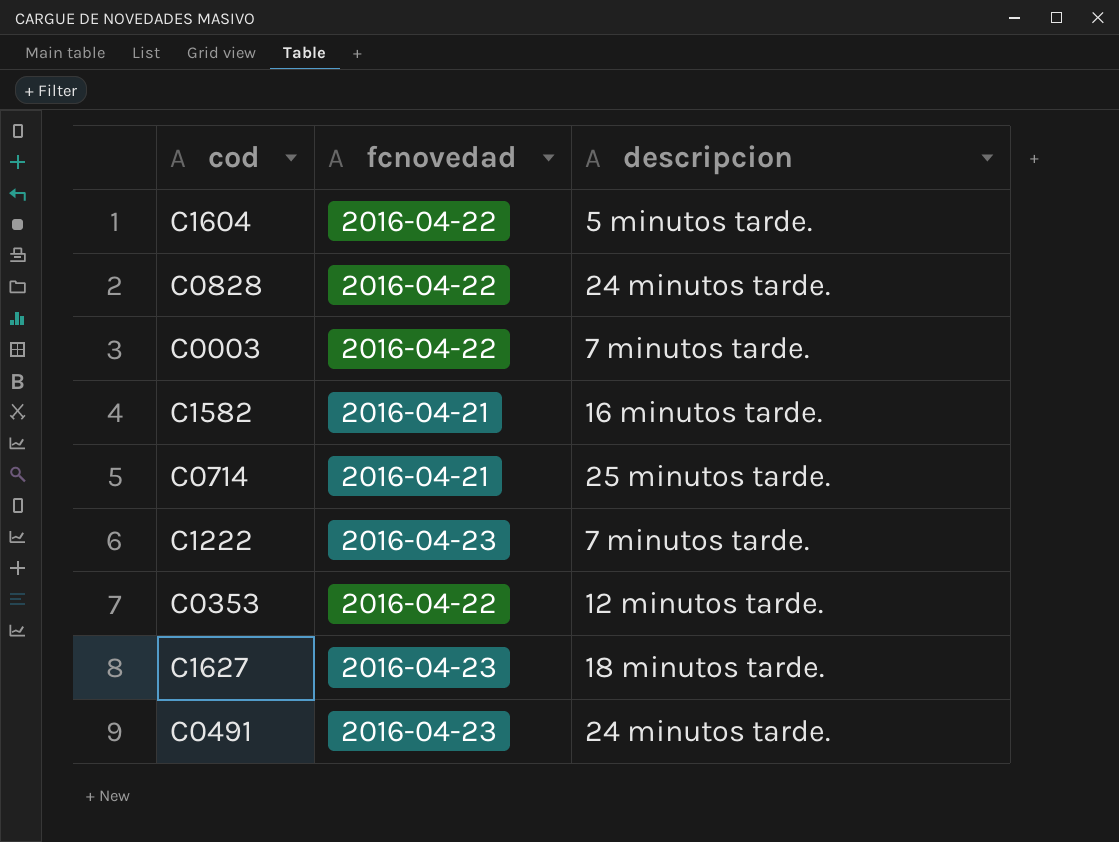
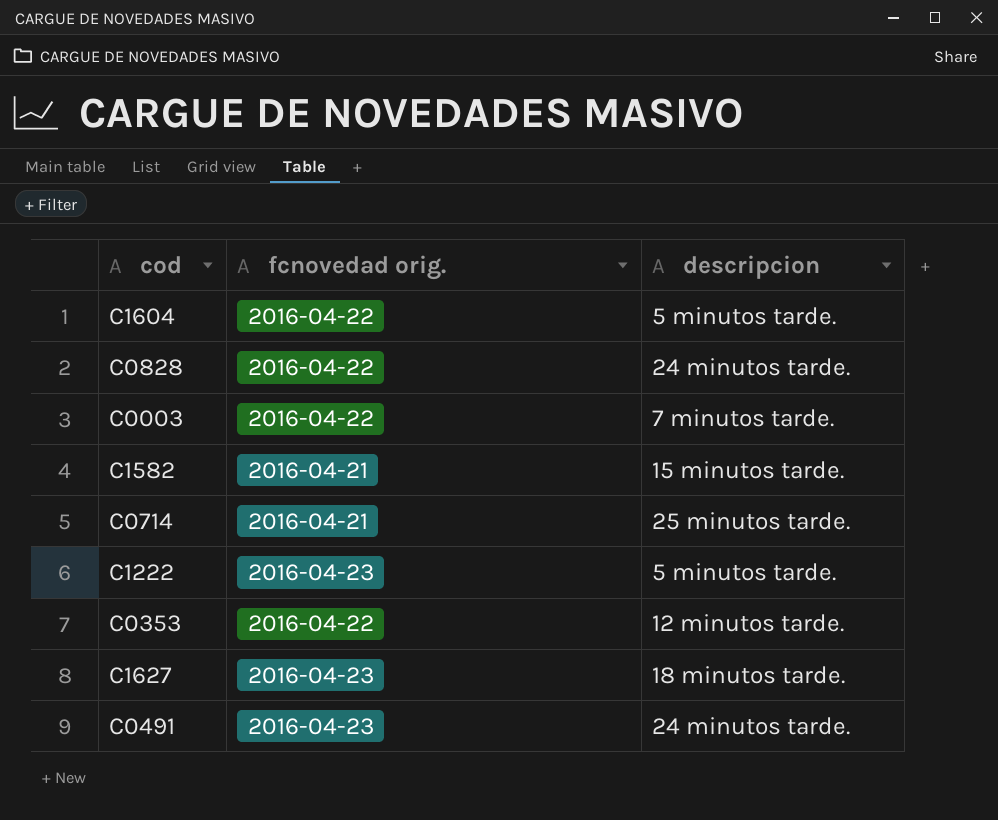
column name: fcnovedad -> fcnovedad orig.
C1582 | descripcion: 16 minutos tarde. -> 15 minutos tarde.
C1222 | descripcion: 7 minutos tarde. -> 5 minutos tarde.

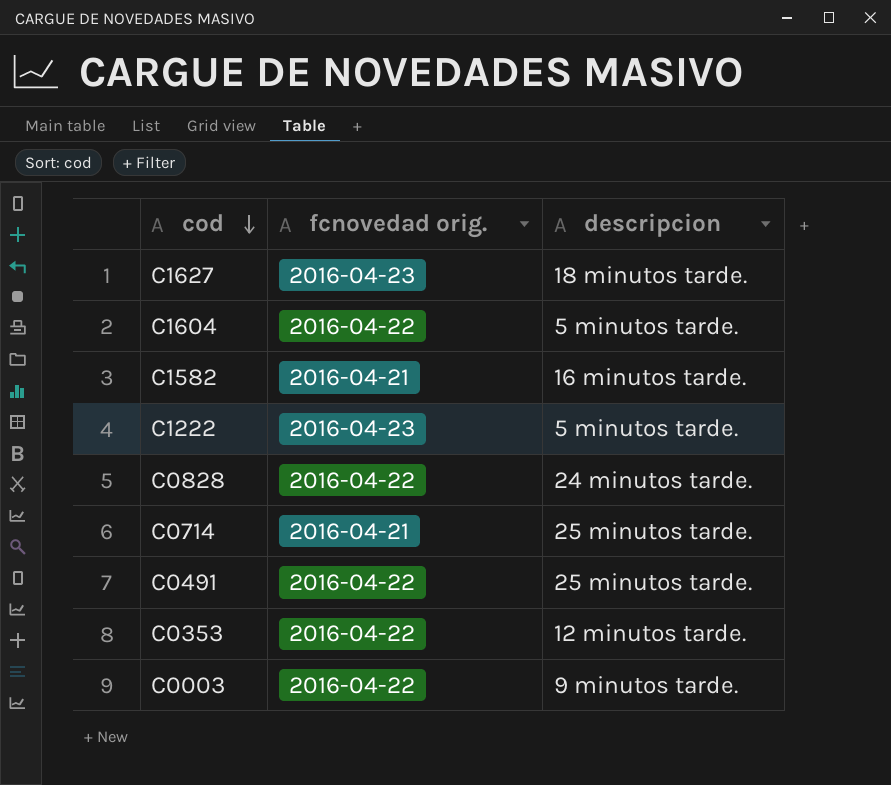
row order: none -> cod descending
C1582 | descripcion: 15 minutos tarde. -> 16 minutos tarde.
C0491 | fcnovedad orig.: 2016-04-23 -> 2016-04-22
C0491 | descripcion: 24 minutos tarde. -> 25 minutos tarde.
C0003 | descripcion: 7 minutos tarde. -> 9 minutos tarde.

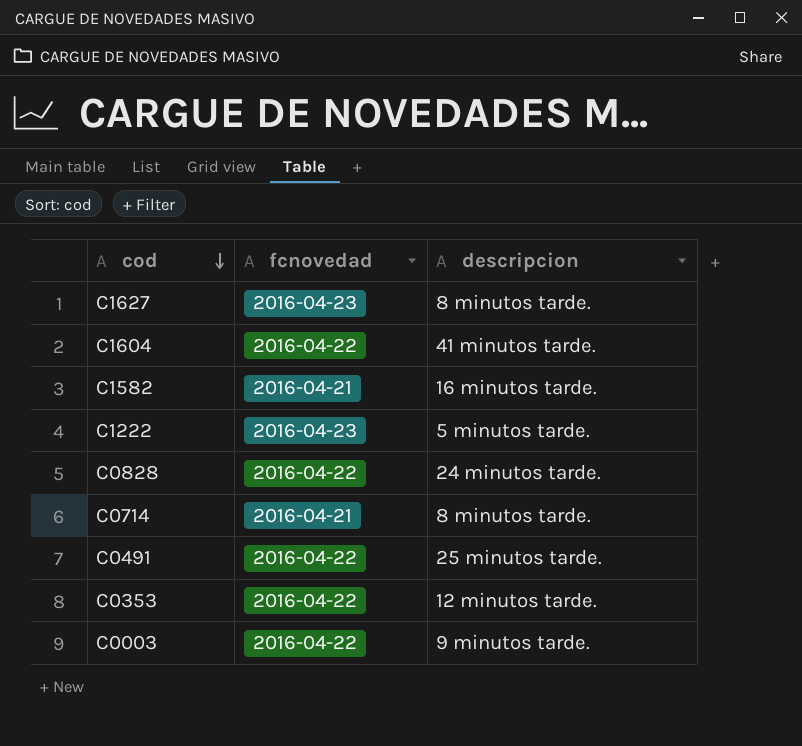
column name: fcnovedad orig. -> fcnovedad
C1627 | descripcion: 18 minutos tarde. -> 8 minutos tarde.
C1604 | descripcion: 5 minutos tarde. -> 41 minutos tarde.
C0714 | descripcion: 25 minutos tarde. -> 8 minutos tarde.

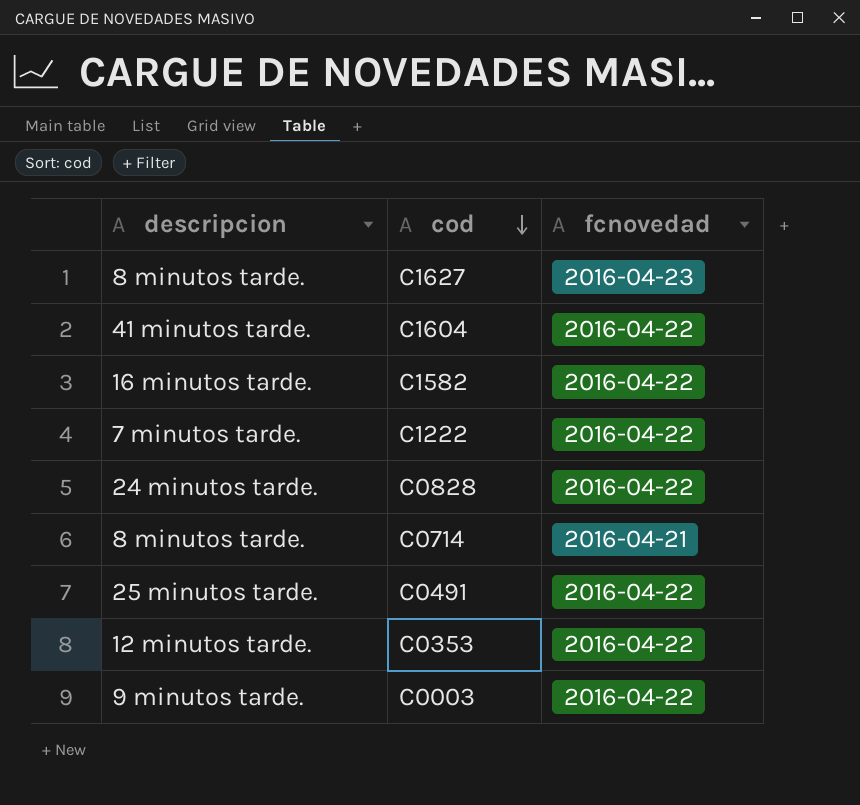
column descripcion | position: 3 -> 1
C1582 | fcnovedad: 2016-04-21 -> 2016-04-22
C1222 | descripcion: 5 minutos tarde. -> 7 minutos tarde.
C1222 | fcnovedad: 2016-04-23 -> 2016-04-22

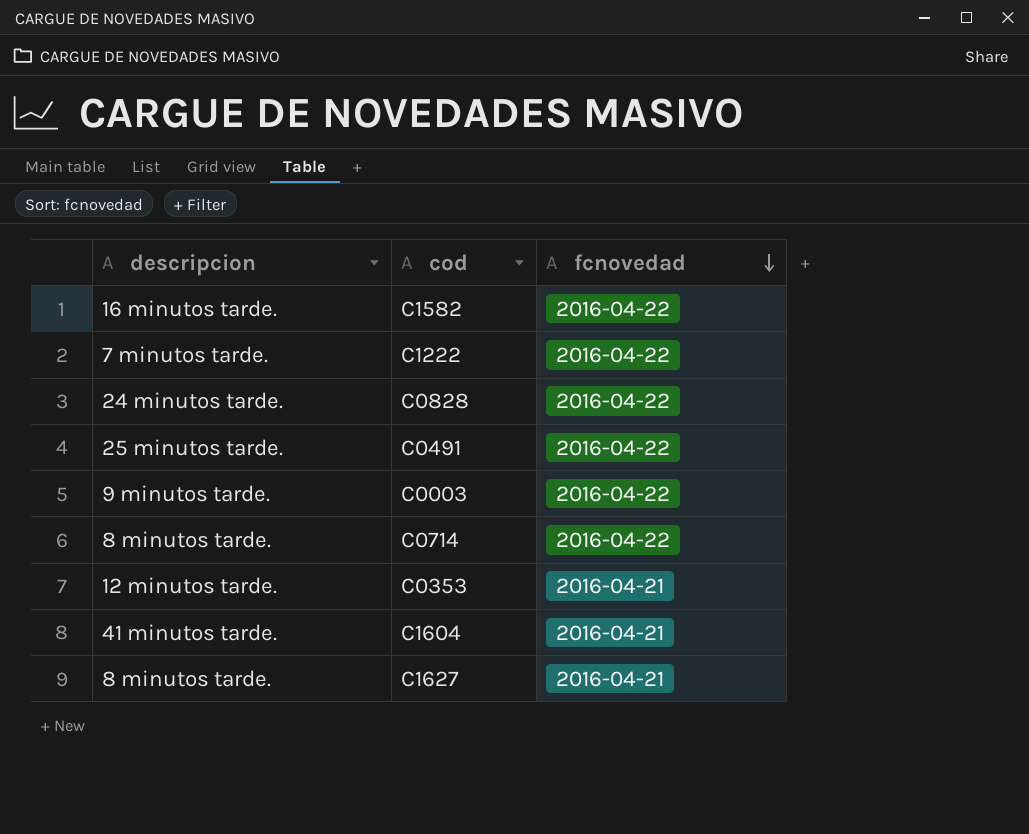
row order: cod descending -> fcnovedad descending
C0714 | fcnovedad: 2016-04-21 -> 2016-04-22
C0353 | fcnovedad: 2016-04-22 -> 2016-04-21
C1604 | fcnovedad: 2016-04-22 -> 2016-04-21
C1627 | fcnovedad: 2016-04-23 -> 2016-04-21

